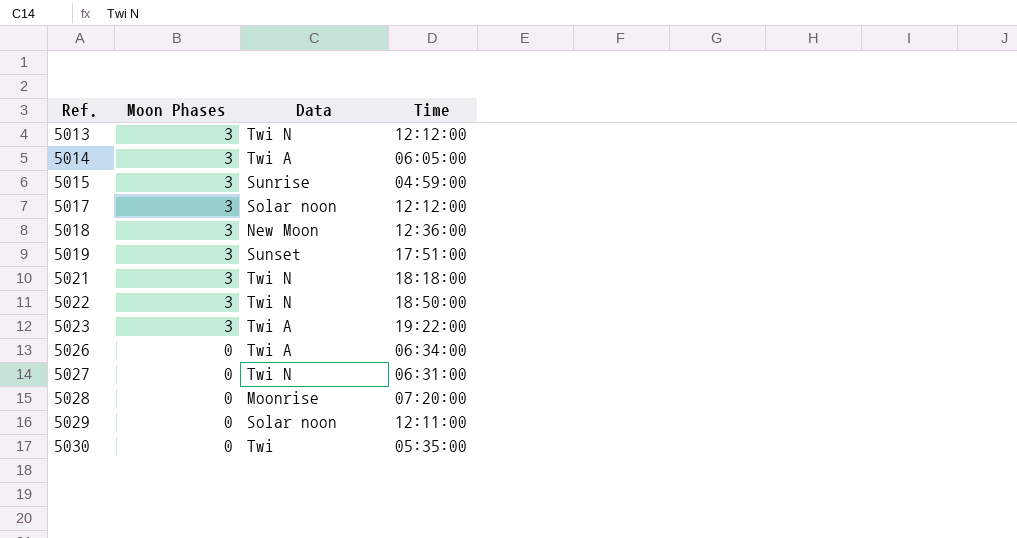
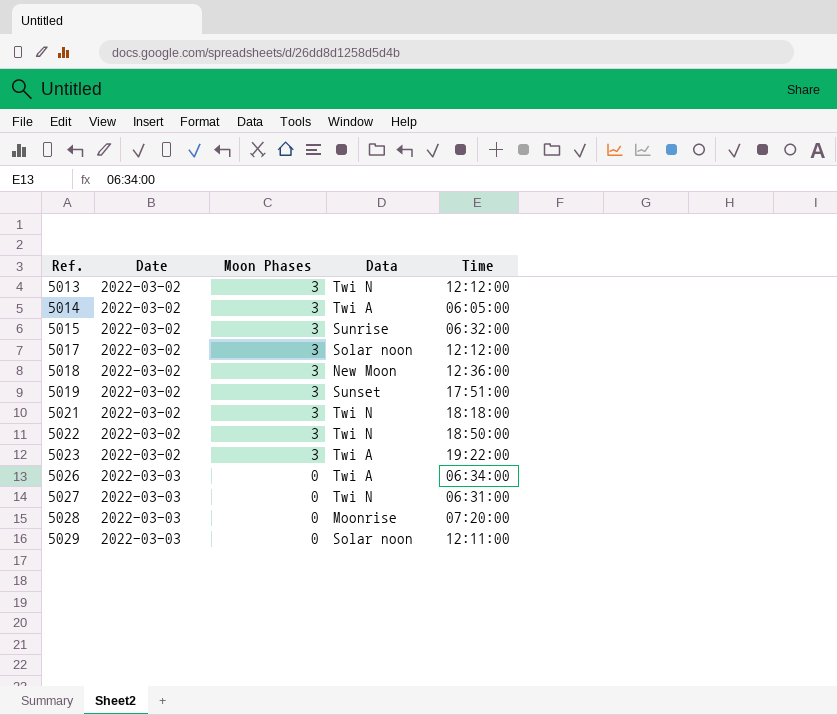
column Date | position: none -> 2
row 5030: 0 | Twi | 05:35:00 -> none
5015 | Time: 04:59:00 -> 06:32:00

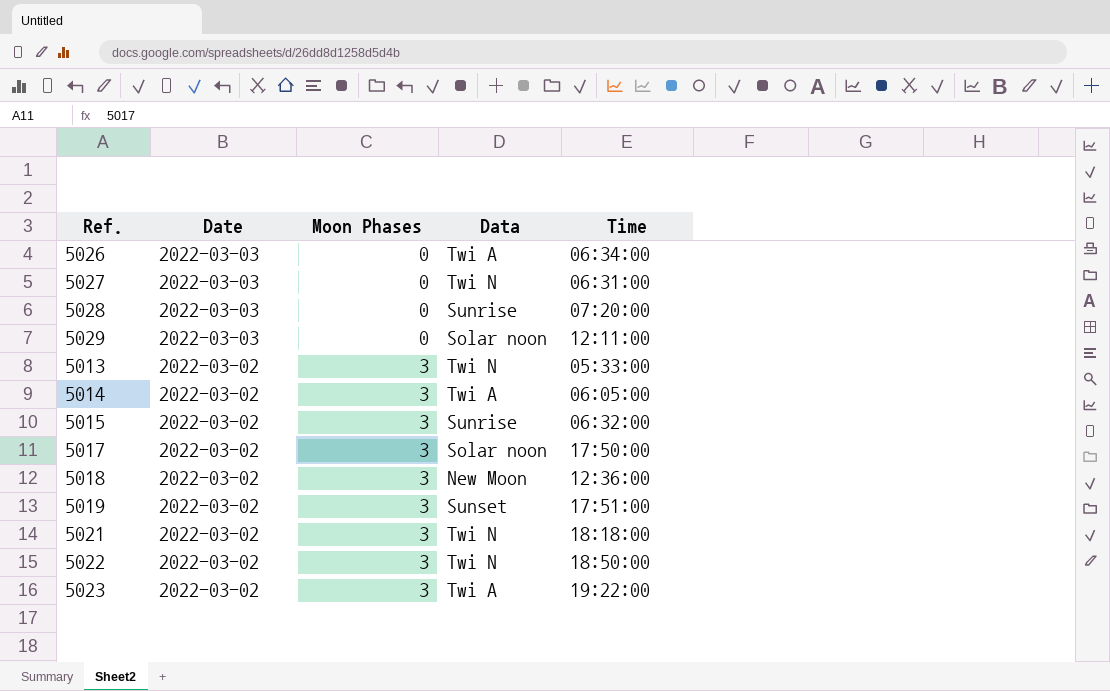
row order: Ref. ascending -> Date descending
5028 | Data: Moonrise -> Sunrise
5013 | Time: 12:12:00 -> 05:33:00
5017 | Time: 12:12:00 -> 17:50:00

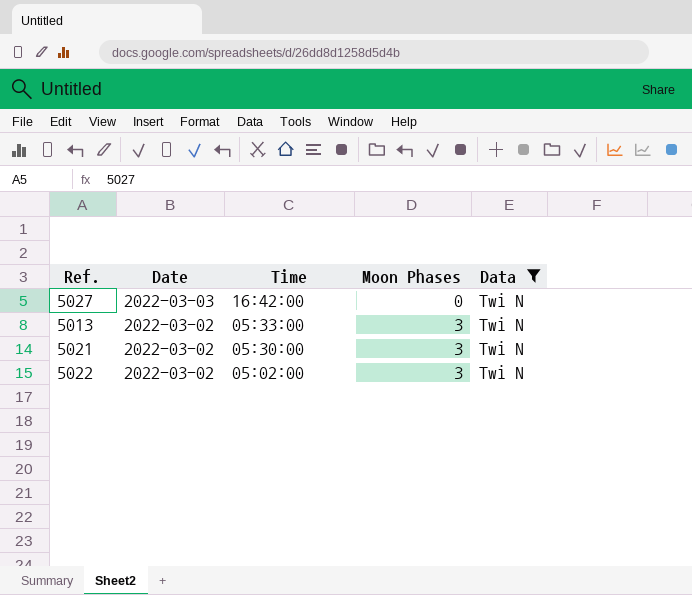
filter: none -> Data = Twi N
column Time | position: 5 -> 3
5027 | Time: 06:31:00 -> 16:42:00
5021 | Time: 18:18:00 -> 05:30:00
5022 | Time: 18:50:00 -> 05:02:00

